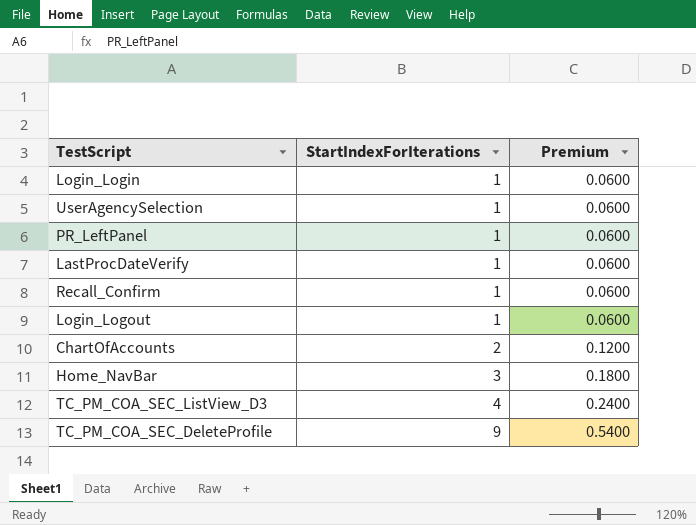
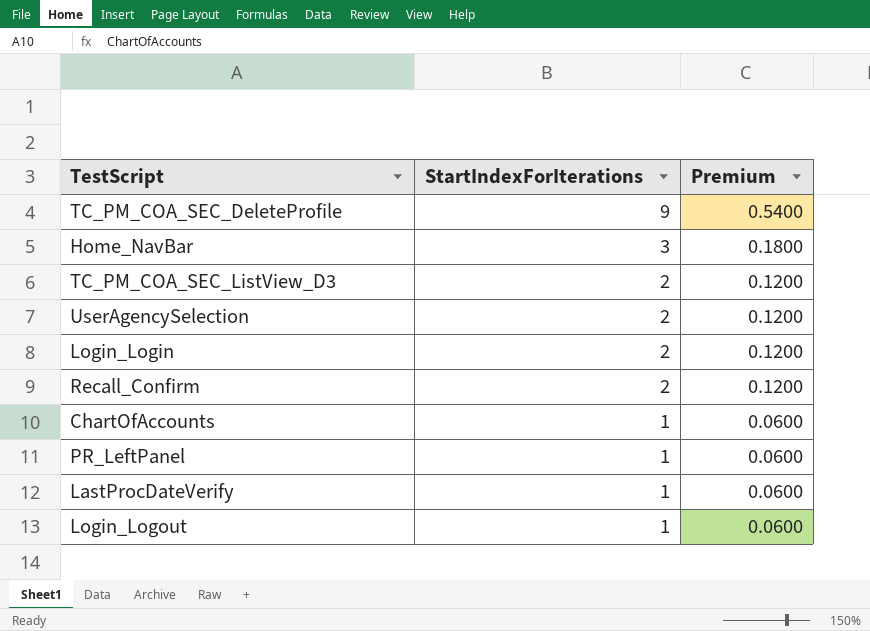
row order: StartIndexForIterations ascending -> StartIndexForIterations descending
TC_PM_COA_SEC_ListView_D3 | StartIndexForIterations: 4 -> 2
TC_PM_COA_SEC_ListView_D3 | Premium: 0.2400 -> 0.1200
UserAgencySelection | StartIndexForIterations: 1 -> 2
UserAgencySelection | Premium: 0.0600 -> 0.1200
Login_Login | StartIndexForIterations: 1 -> 2
Login_Login | Premium: 0.0600 -> 0.1200
Recall_Confirm | StartIndexForIterations: 1 -> 2
Recall_Confirm | Premium: 0.0600 -> 0.1200
ChartOfAccounts | StartIndexForIterations: 2 -> 1
ChartOfAccounts | Premium: 0.1200 -> 0.0600

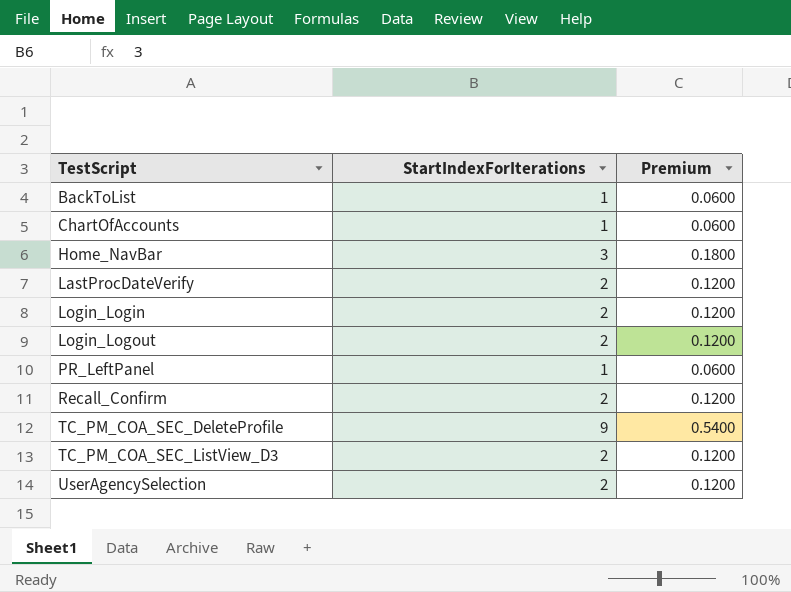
row order: StartIndexForIterations descending -> TestScript ascending
row BackToList: none -> 1 | 0.0600
LastProcDateVerify | StartIndexForIterations: 1 -> 2
LastProcDateVerify | Premium: 0.0600 -> 0.1200
Login_Logout | StartIndexForIterations: 1 -> 2
Login_Logout | Premium: 0.0600 -> 0.1200

